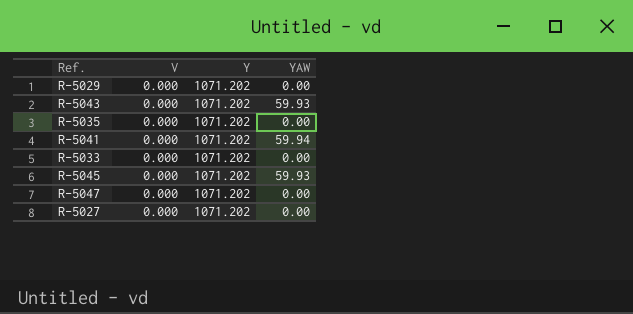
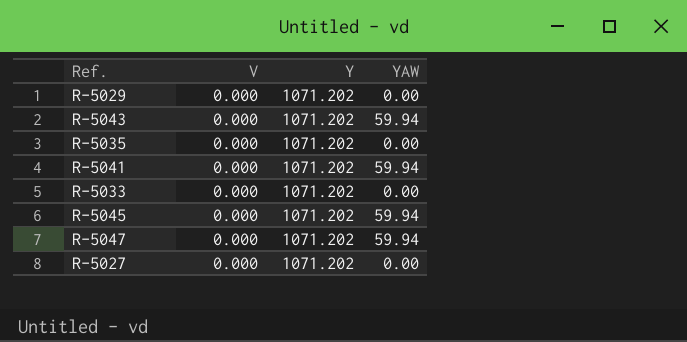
R-5043 | YAW: 59.93 -> 59.94
R-5045 | YAW: 59.93 -> 59.94
R-5047 | YAW: 0.00 -> 59.94

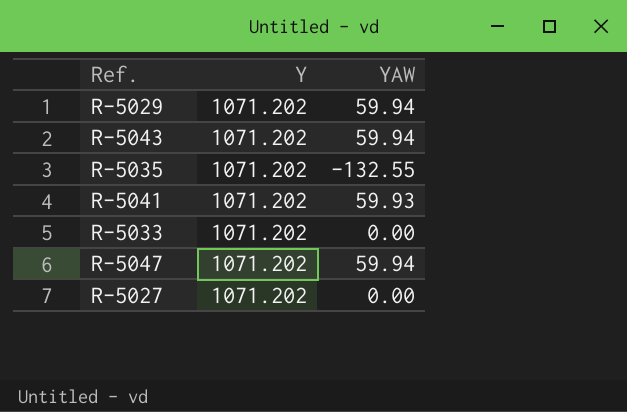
column V | position: 2 -> none
row R-5045: 0.000 | 1071.202 | 59.94 -> none
R-5029 | YAW: 0.00 -> 59.94
R-5035 | YAW: 0.00 -> -132.55
R-5041 | YAW: 59.94 -> 59.93

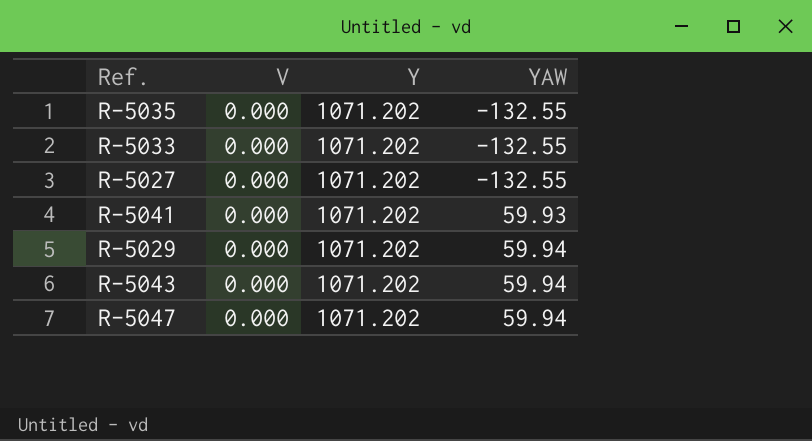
row order: none -> YAW ascending
column V | position: none -> 2
R-5033 | YAW: 0.00 -> -132.55
R-5027 | YAW: 0.00 -> -132.55

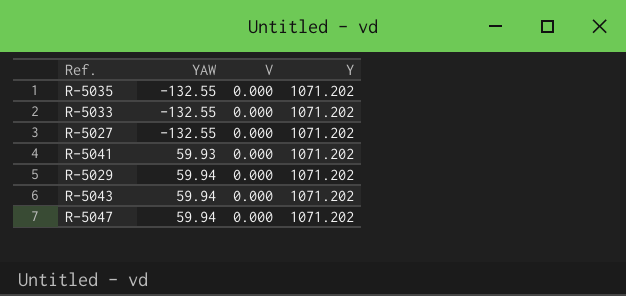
column YAW | position: 4 -> 2

